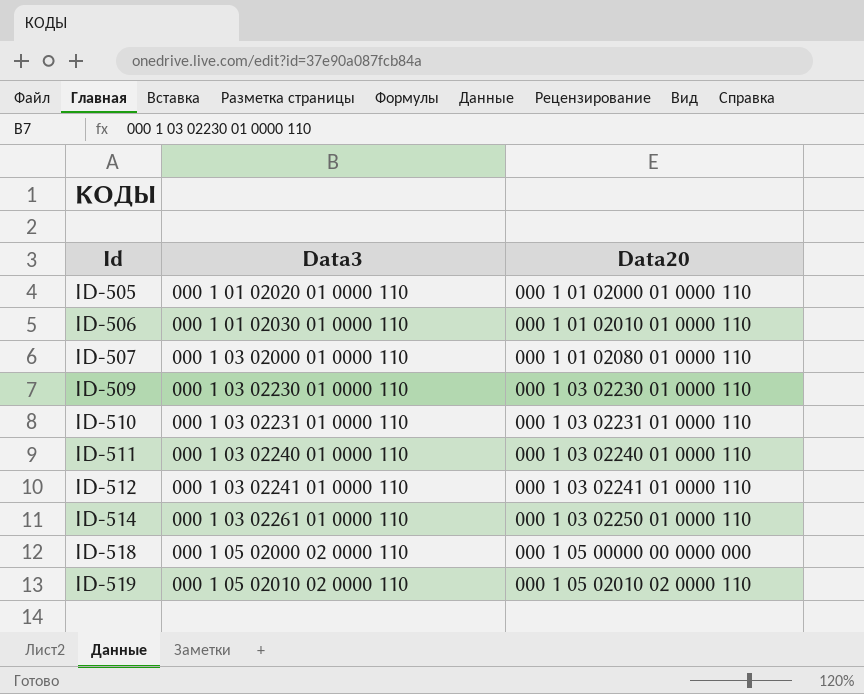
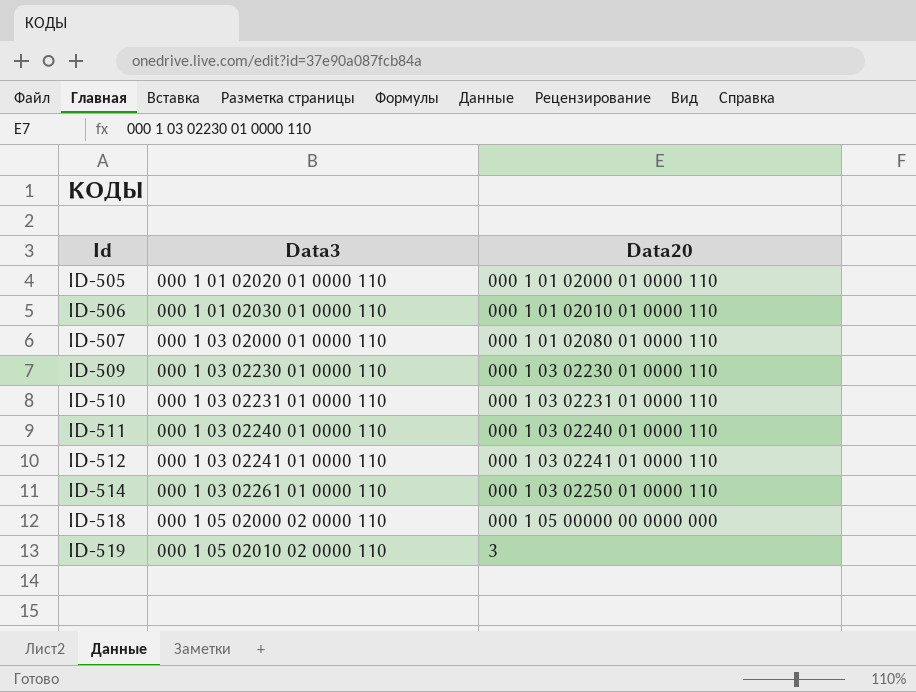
ID-519 | Data20: 000 1 05 02010 02 0000 110 -> 3

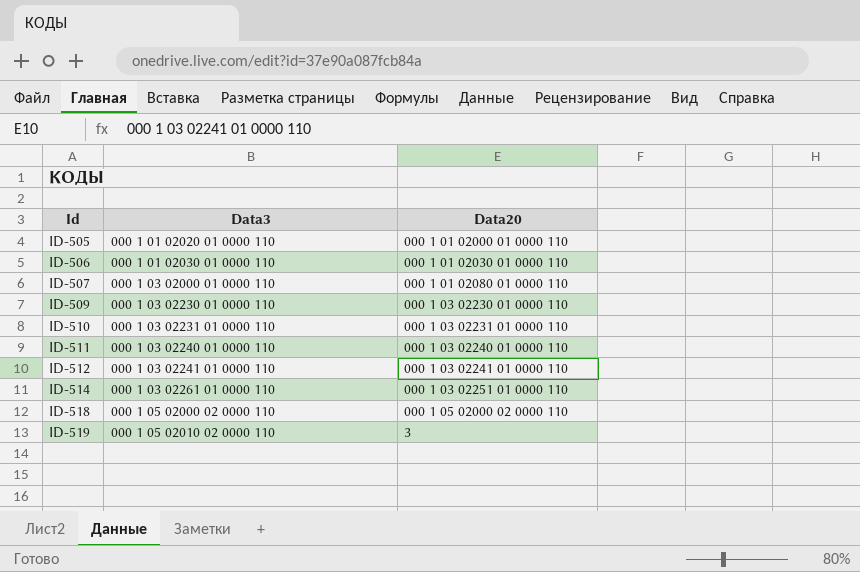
ID-506 | Data20: 000 1 01 02010 01 0000 110 -> 000 1 01 02030 01 0000 110
ID-514 | Data20: 000 1 03 02250 01 0000 110 -> 000 1 03 02251 01 0000 110
ID-518 | Data20: 000 1 05 00000 00 0000 000 -> 000 1 05 02000 02 0000 110

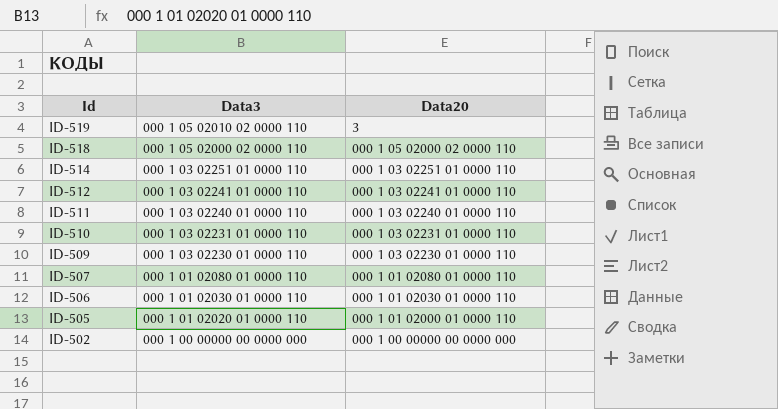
row order: Id ascending -> Id descending
ID-514 | Data3: 000 1 03 02261 01 0000 110 -> 000 1 03 02251 01 0000 110
ID-507 | Data3: 000 1 03 02000 01 0000 110 -> 000 1 01 02080 01 0000 110
row ID-502: none -> 000 1 00 00000 00 0000 000 | 000 1 00 00000 00 0000 000

